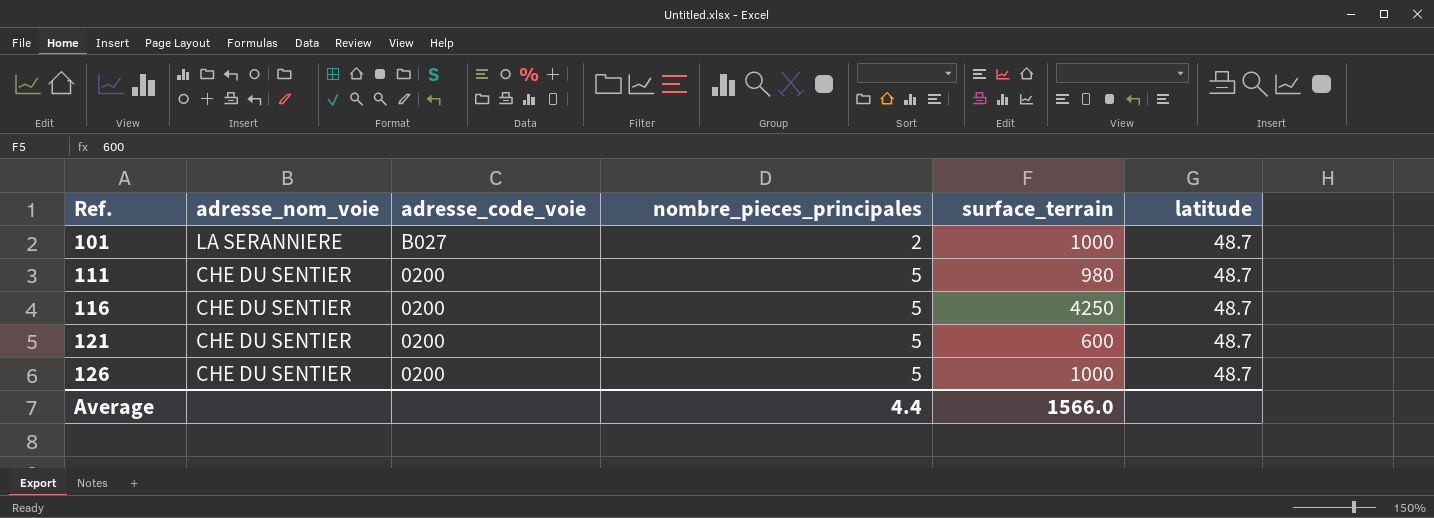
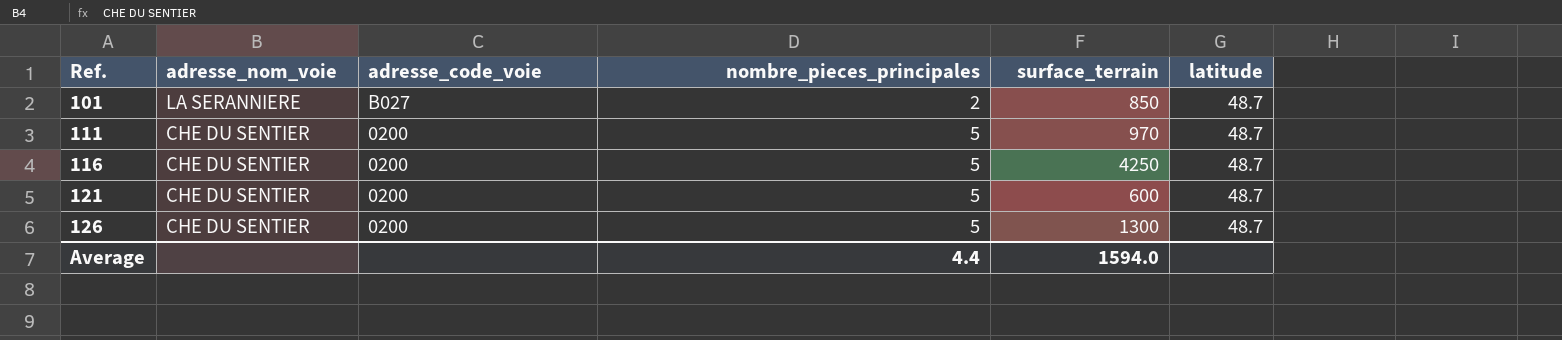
101 | surface_terrain: 1000 -> 850
111 | surface_terrain: 980 -> 970
126 | surface_terrain: 1000 -> 1300
Average | surface_terrain: 1566.0 -> 1594.0

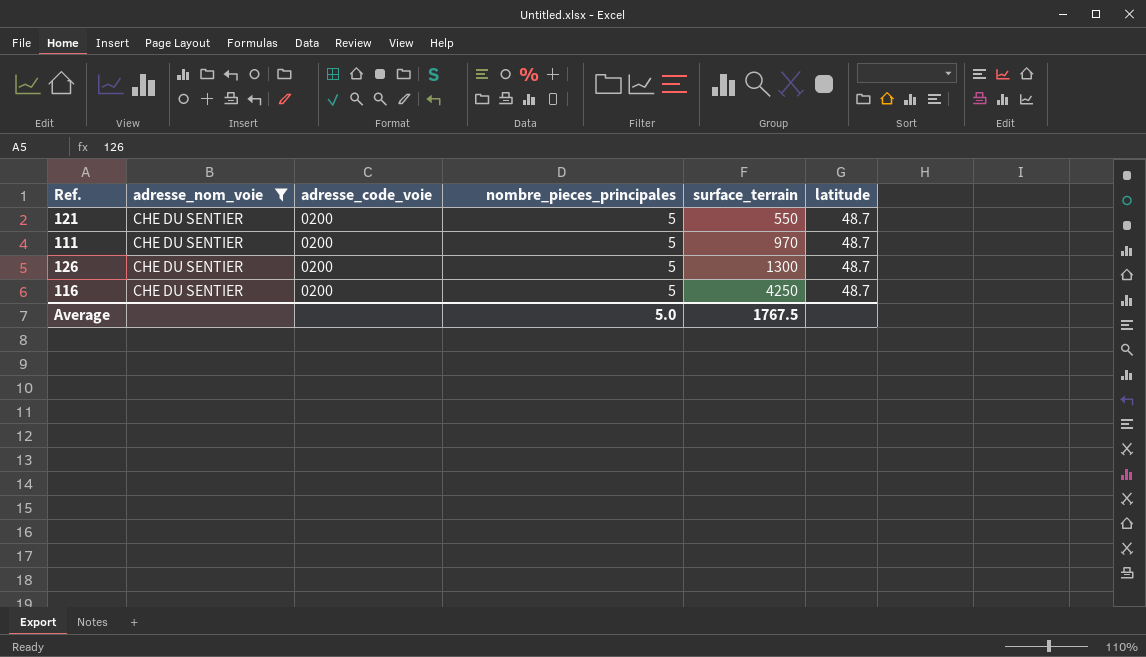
filter: none -> adresse_nom_voie = CHE DU SENTIER
row order: Ref. ascending -> surface_terrain ascending
121 | surface_terrain: 600 -> 550
Average | nombre_pieces_principales: 4.4 -> 5.0
Average | surface_terrain: 1594.0 -> 1767.5

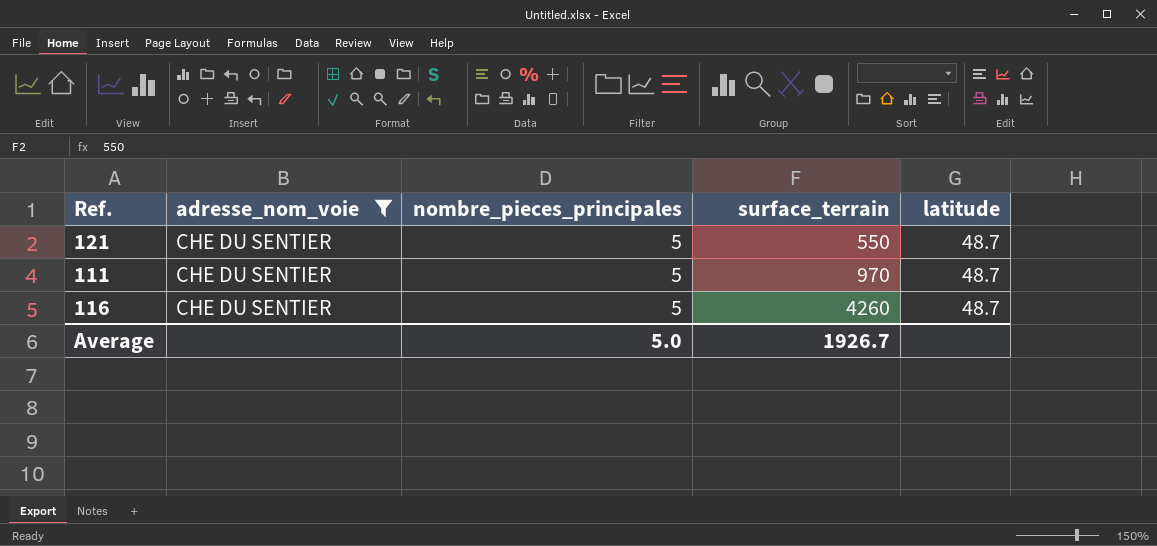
column adresse_code_voie | position: 3 -> none
row 126: CHE DU SENTIER | 0200 | 5 | 1300 | 48.7 -> none
116 | surface_terrain: 4250 -> 4260
Average | surface_terrain: 1767.5 -> 1926.7

